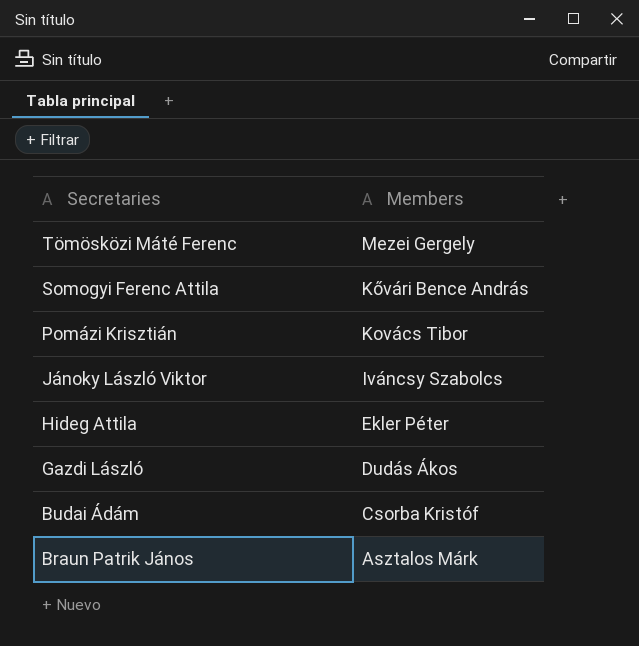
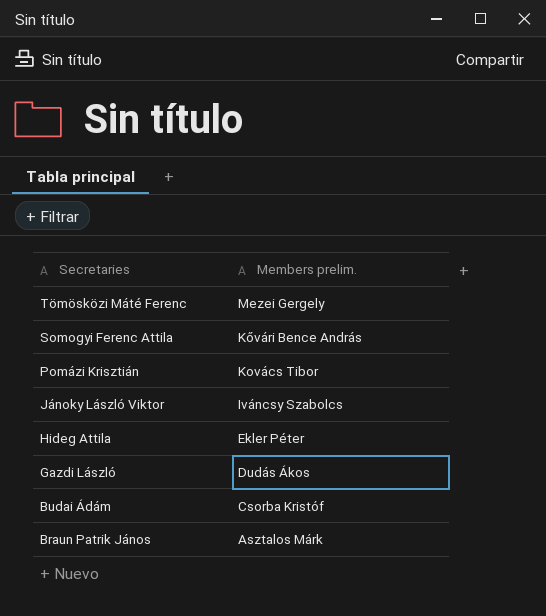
column name: Members -> Members prelim.

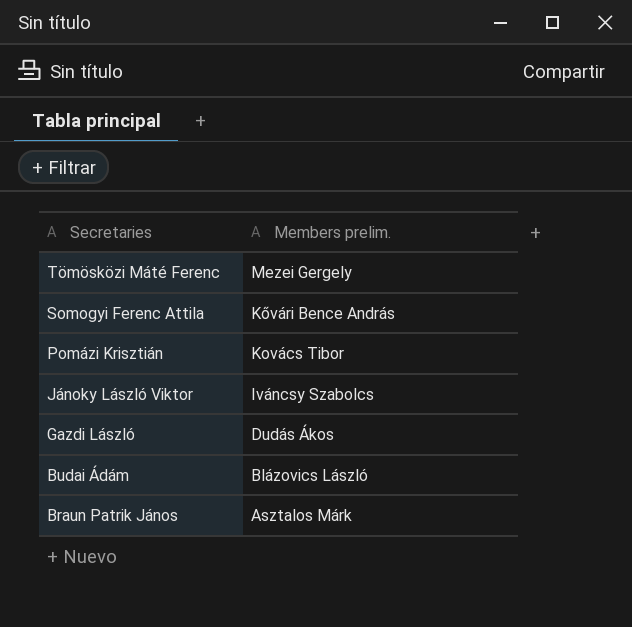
row Hideg Attila: Ekler Péter -> none
Budai Ádám | Members prelim.: Csorba Kristóf -> Blázovics László

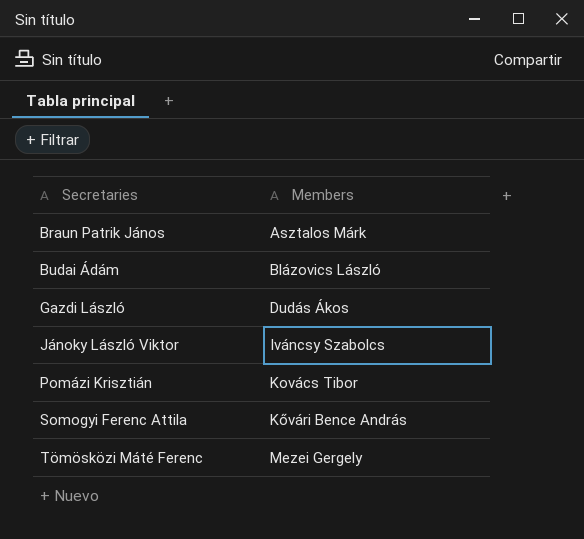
row order: Secretaries descending -> Secretaries ascending
column name: Members prelim. -> Members

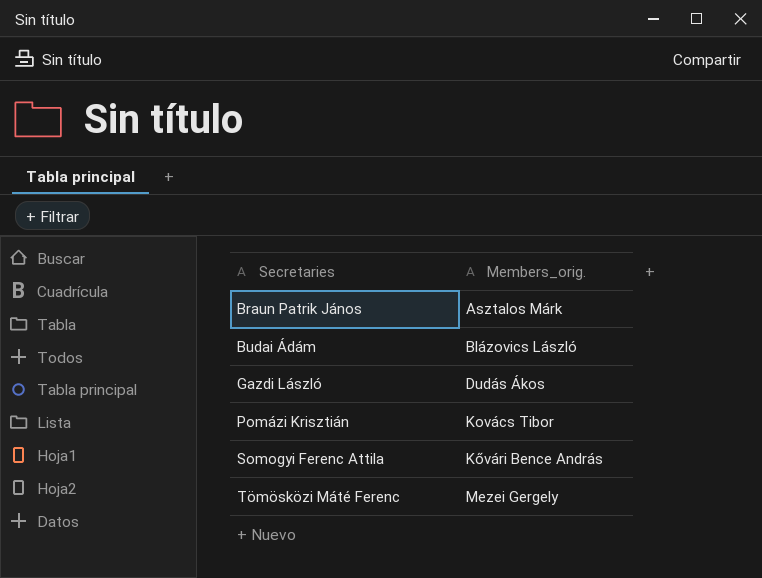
column name: Members -> Members_orig.
row Jánoky László Viktor: Iváncsy Szabolcs -> none

